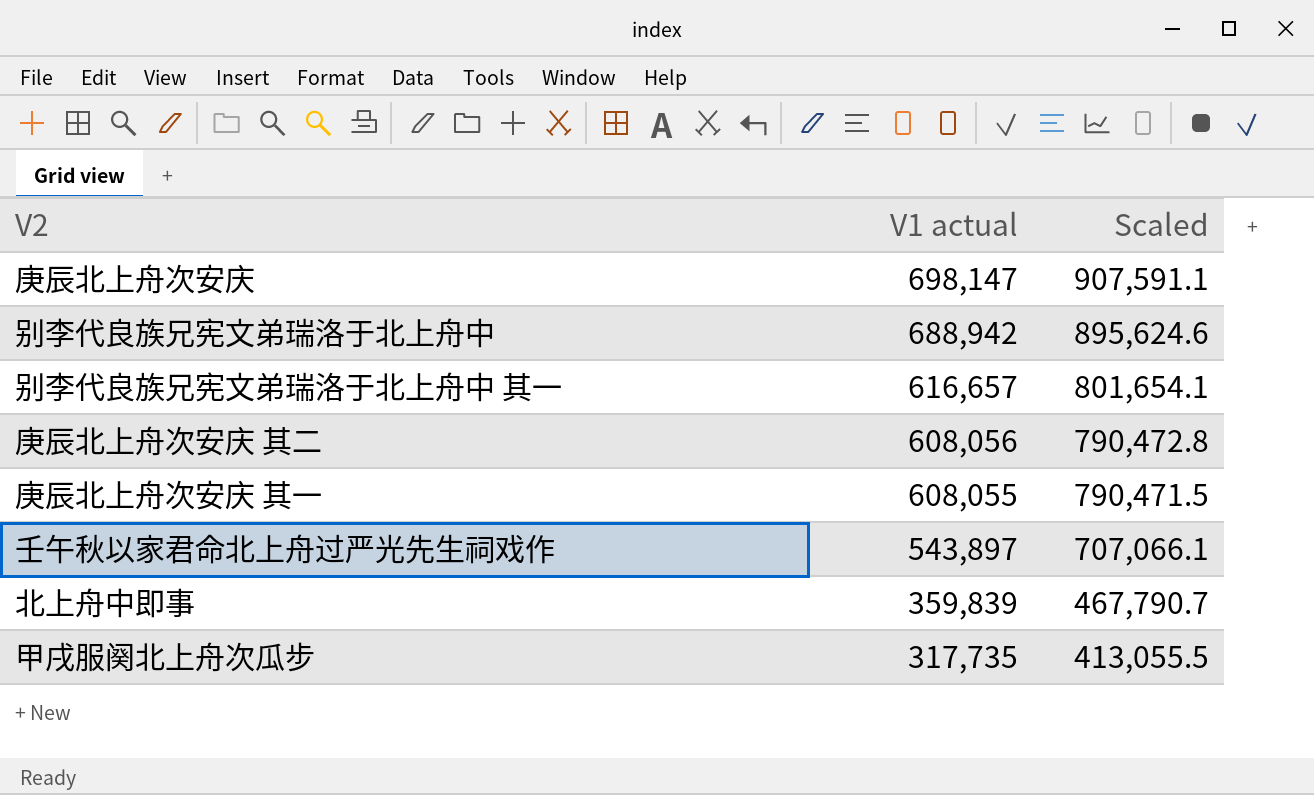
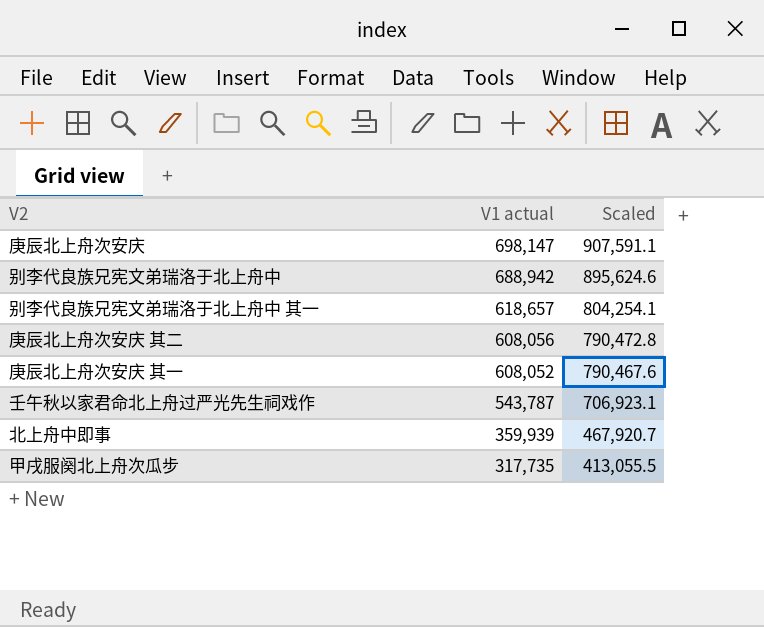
别李代良族兄宪文弟瑞洛于北上舟中 其一 | V1 actual: 616,657 -> 618,657
别李代良族兄宪文弟瑞洛于北上舟中 其一 | Scaled: 801,654.1 -> 804,254.1
庚辰北上舟次安庆 其一 | V1 actual: 608,055 -> 608,052
庚辰北上舟次安庆 其一 | Scaled: 790,471.5 -> 790,467.6
壬午秋以家君命北上舟过严光先生祠戏作 | V1 actual: 543,897 -> 543,787
壬午秋以家君命北上舟过严光先生祠戏作 | Scaled: 707,066.1 -> 706,923.1
北上舟中即事 | V1 actual: 359,839 -> 359,939
北上舟中即事 | Scaled: 467,790.7 -> 467,920.7

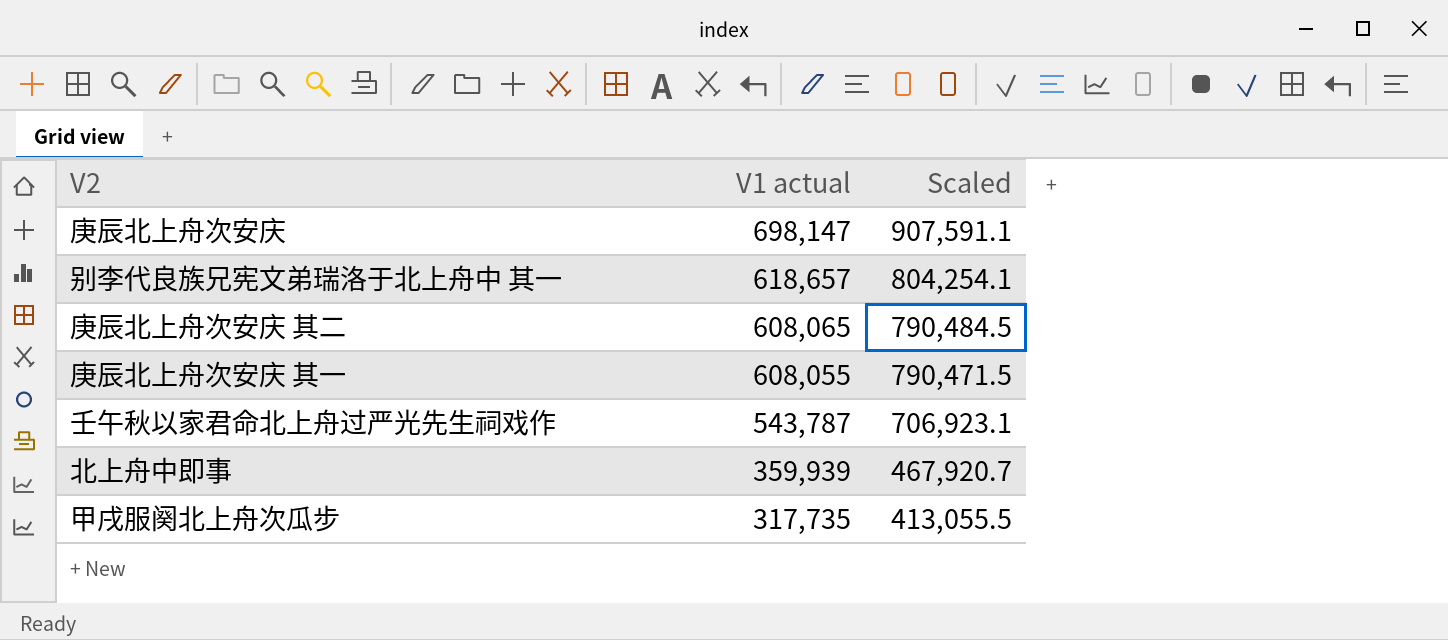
row 别李代良族兄宪文弟瑞洛于北上舟中: 688,942 | 895,624.6 -> none
庚辰北上舟次安庆 其二 | V1 actual: 608,056 -> 608,065
庚辰北上舟次安庆 其二 | Scaled: 790,472.8 -> 790,484.5
庚辰北上舟次安庆 其一 | V1 actual: 608,052 -> 608,055
庚辰北上舟次安庆 其一 | Scaled: 790,467.6 -> 790,471.5

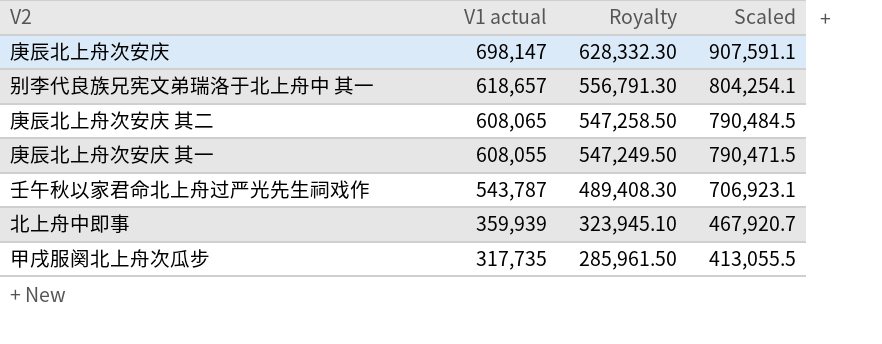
column Royalty | formula: none -> [V1 actual] * 0.9

